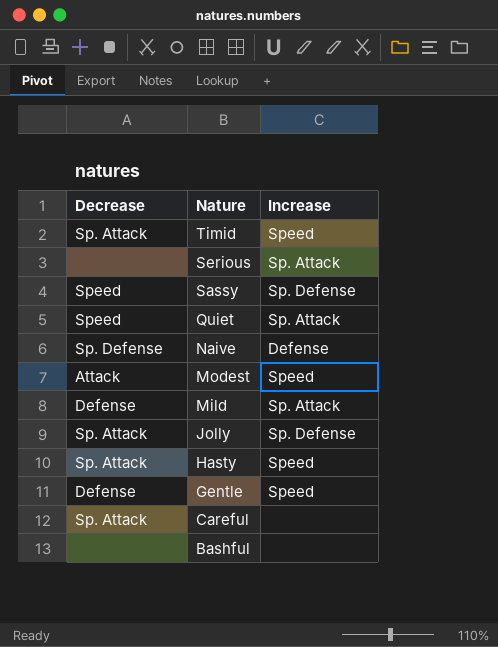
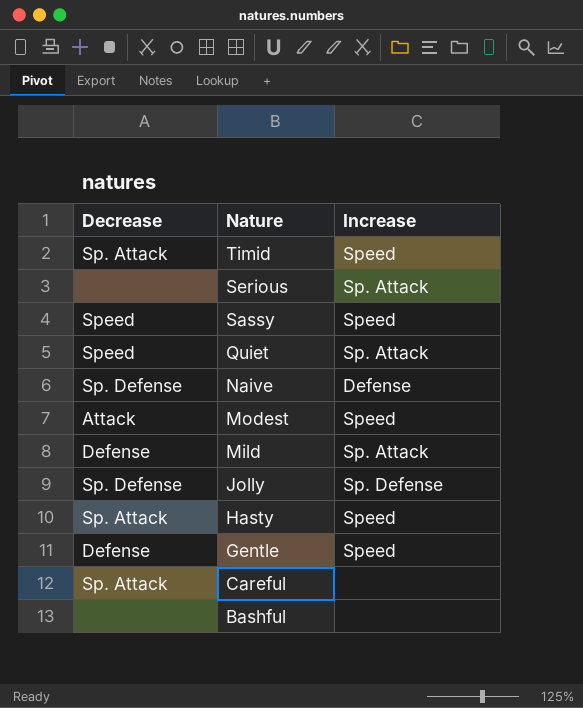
Sassy | Increase: Sp. Defense -> Speed
Jolly | Decrease: Sp. Attack -> Sp. Defense

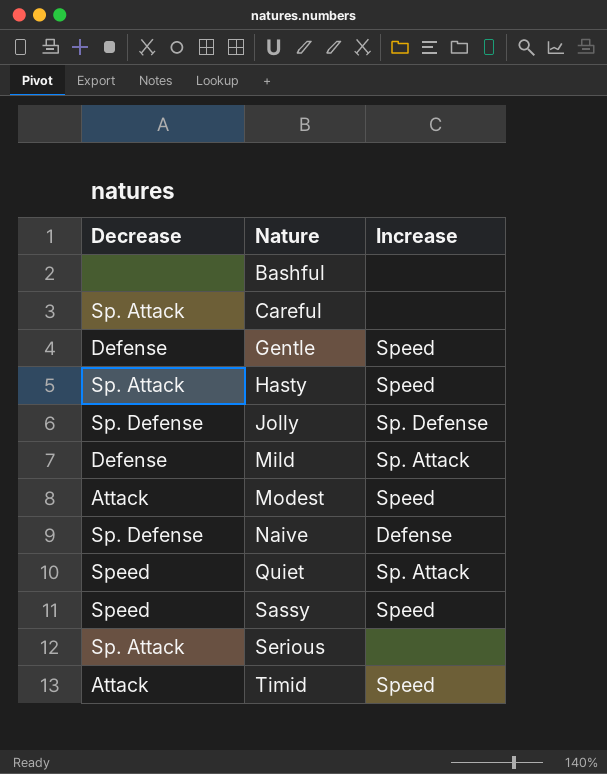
row order: Nature descending -> Nature ascending
Serious | Decrease: none -> Sp. Attack
Serious | Increase: Sp. Attack -> none
Timid | Decrease: Sp. Attack -> Attack

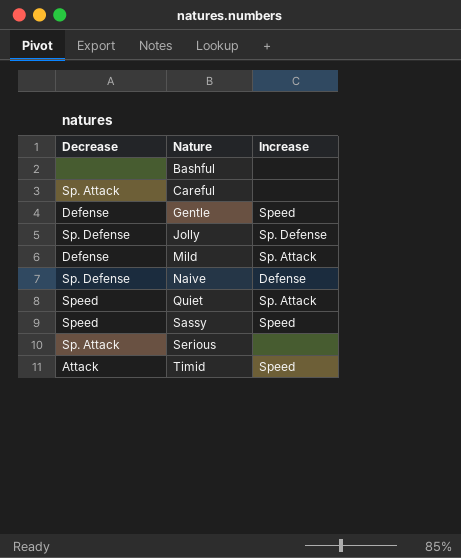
row Hasty: Sp. Attack | Speed -> none
row Modest: Attack | Speed -> none

